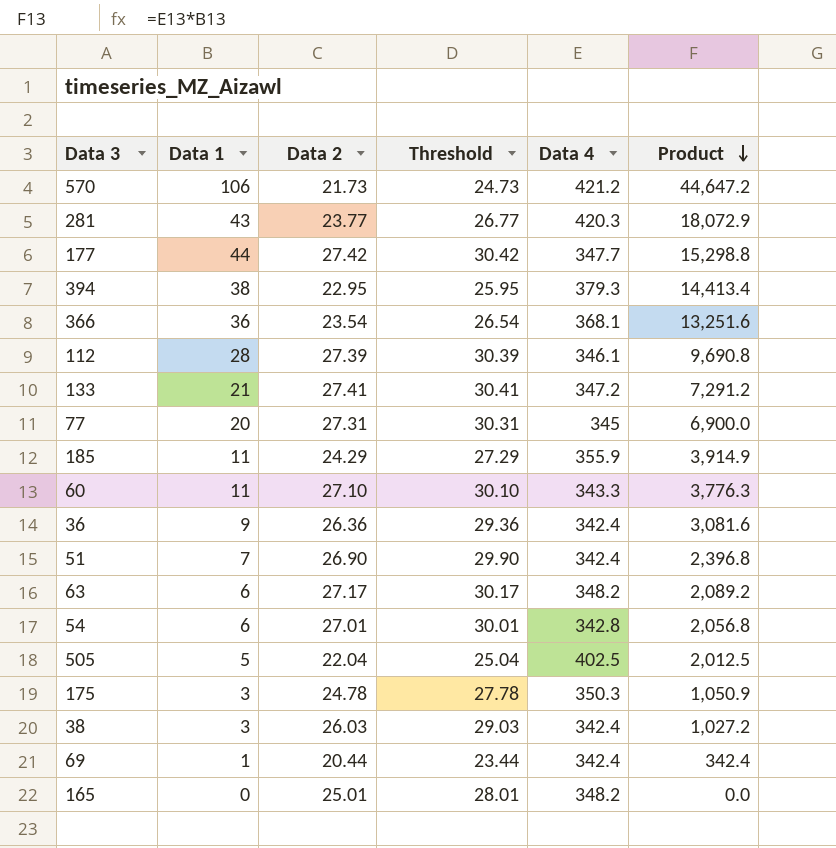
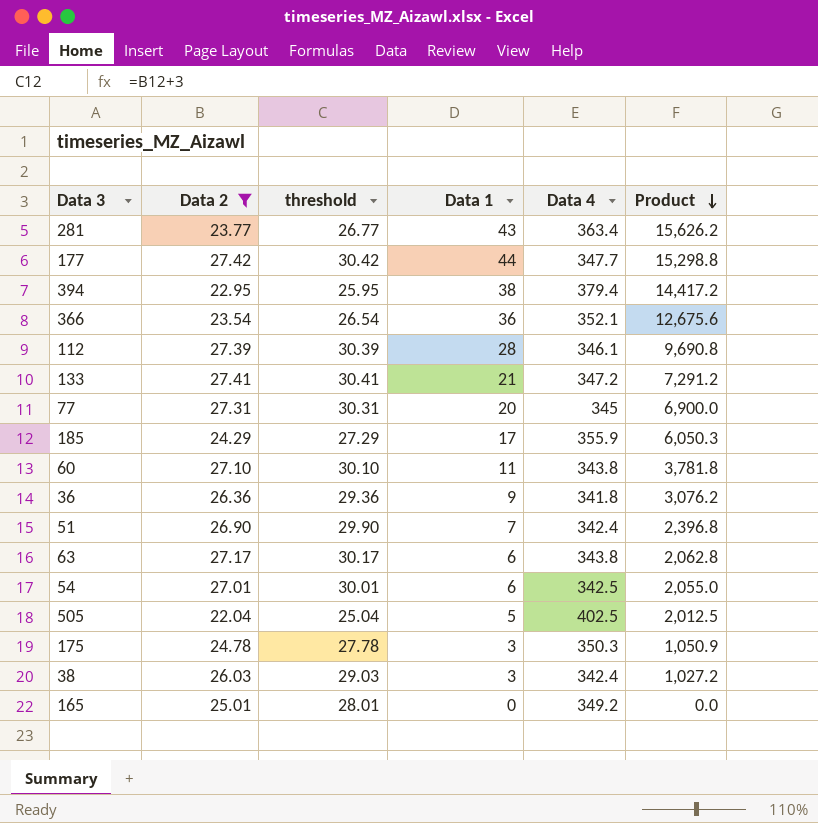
filter: none -> Data 2 >= 22.04
column name: Threshold -> threshold
column Data 1 | position: 2 -> 4
281 | Data 4: 420.3 -> 363.4
281 | Product: 18,072.9 -> 15,626.2
394 | Data 4: 379.3 -> 379.4
394 | Product: 14,413.4 -> 14,417.2
366 | Data 4: 368.1 -> 352.1
366 | Product: 13,251.6 -> 12,675.6
185 | Data 1: 11 -> 17
185 | Product: 3,914.9 -> 6,050.3
60 | Data 4: 343.3 -> 343.8
60 | Product: 3,776.3 -> 3,781.8
36 | Data 4: 342.4 -> 341.8
36 | Product: 3,081.6 -> 3,076.2
63 | Data 4: 348.2 -> 343.8
63 | Product: 2,089.2 -> 2,062.8
54 | Data 4: 342.8 -> 342.5
54 | Product: 2,056.8 -> 2,055.0
165 | Data 4: 348.2 -> 349.2

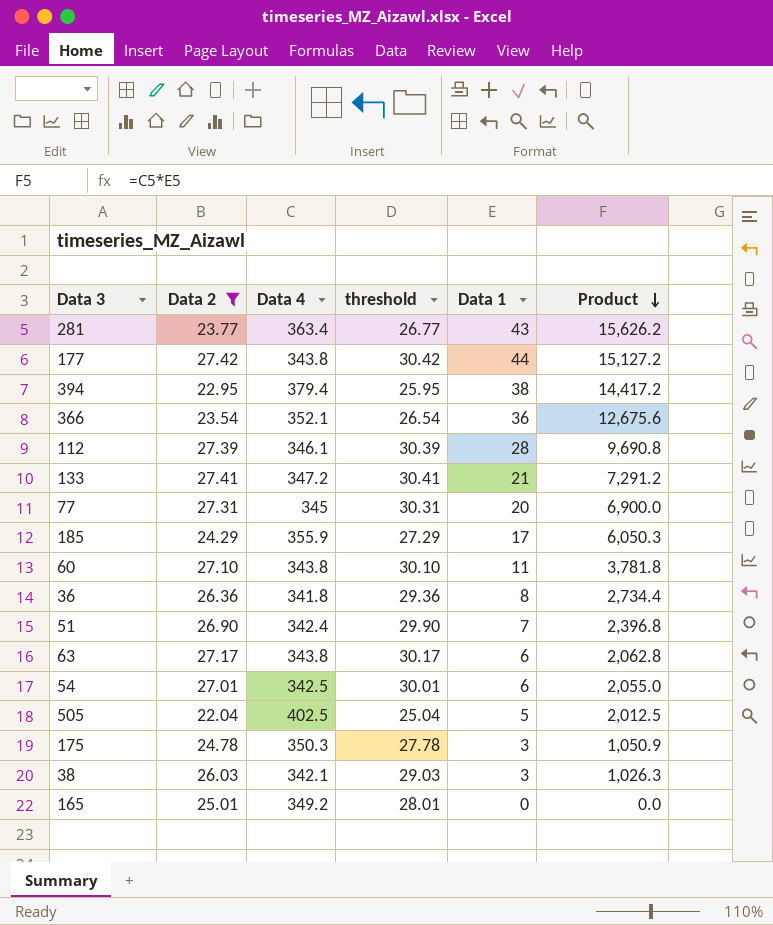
column Data 4 | position: 5 -> 3
177 | Data 4: 347.7 -> 343.8
177 | Product: 15,298.8 -> 15,127.2
36 | Data 1: 9 -> 8
36 | Product: 3,076.2 -> 2,734.4
38 | Data 4: 342.4 -> 342.1
38 | Product: 1,027.2 -> 1,026.3

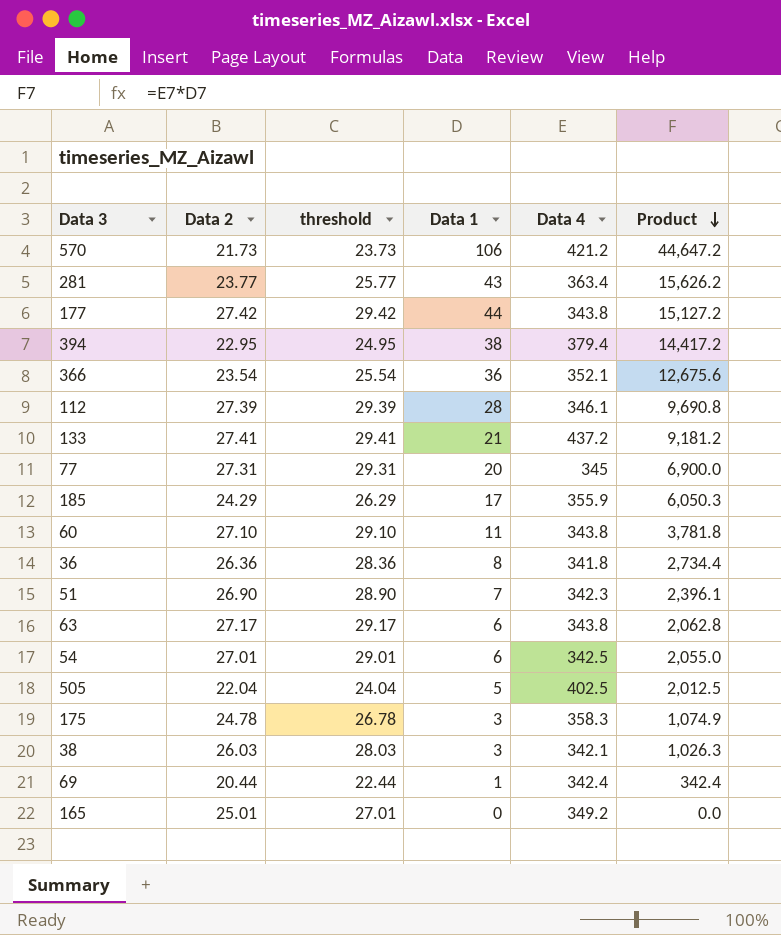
filter: Data 2 >= 22.04 -> none
column threshold | formula: [Data 2] + 3 -> [Data 2] + 2
column Data 4 | position: 3 -> 5
133 | Data 4: 347.2 -> 437.2
133 | Product: 7,291.2 -> 9,181.2
51 | Data 4: 342.4 -> 342.3
51 | Product: 2,396.8 -> 2,396.1
175 | Data 4: 350.3 -> 358.3
175 | Product: 1,050.9 -> 1,074.9

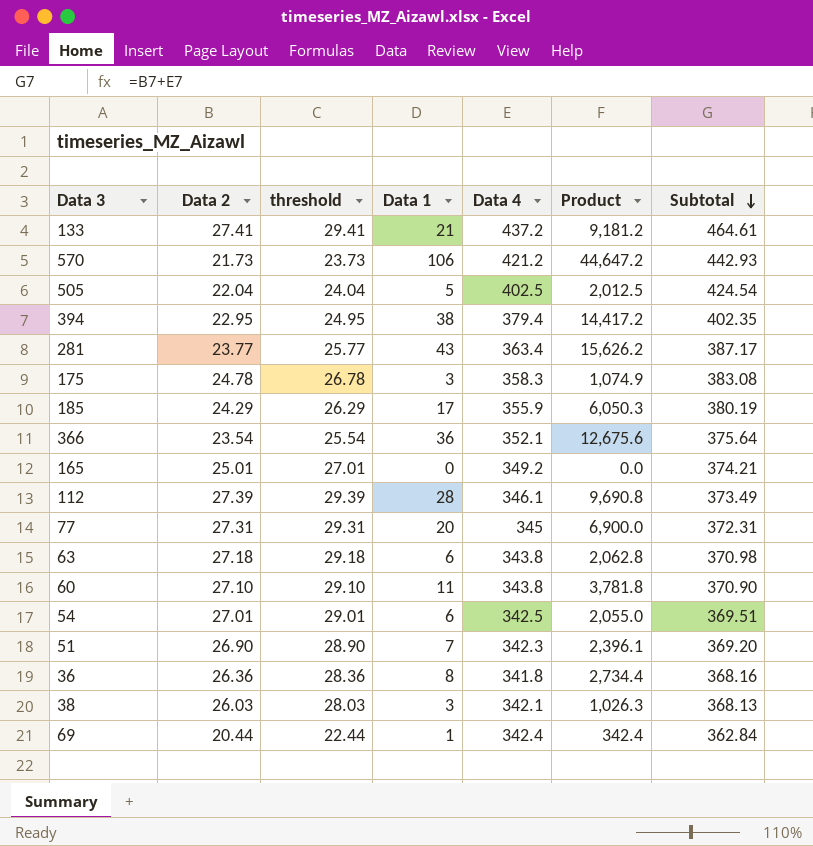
row order: Product descending -> Subtotal descending
column Subtotal | formula: none -> [Data 2] + [Data 4]
row 177: 27.42 | 29.42 | 44 | 343.8 | 15,127.2 -> none
63 | Data 2: 27.17 -> 27.18
63 | threshold: 29.17 -> 29.18

